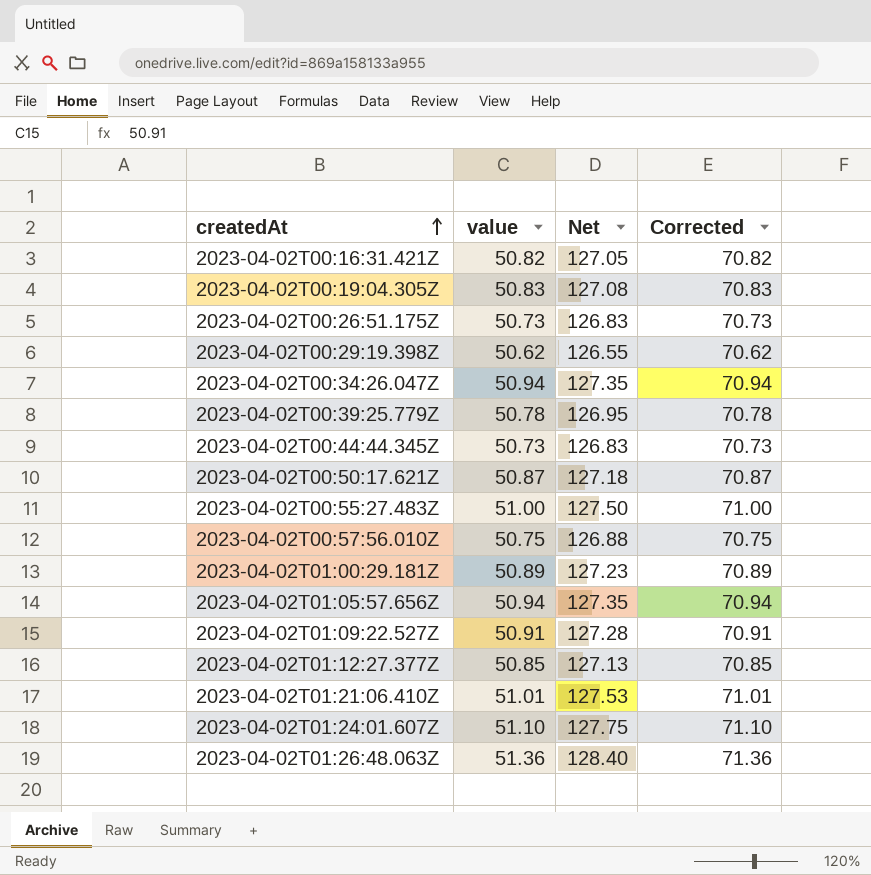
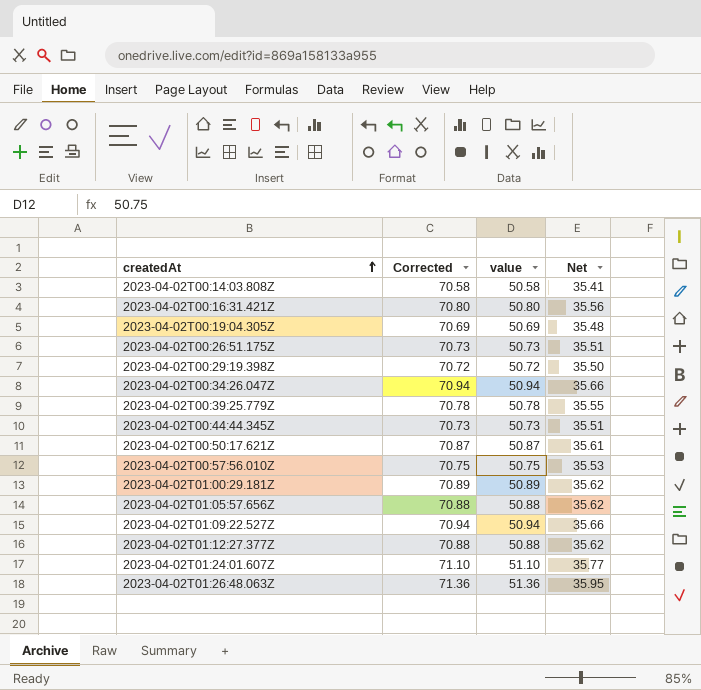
column Corrected | position: 4 -> 2
column Net | formula: [value] * 2.5 -> [value] * 0.7
row 2023-04-02T00:55:27.483Z: 51.00 | 127.50 | 71.00 -> none
row 2023-04-02T01:21:06.410Z: 51.01 | 127.53 | 71.01 -> none
row 2023-04-02T00:14:03.808Z: none -> 70.58 | 50.58 | 35.41
2023-04-02T00:16:31.421Z | Corrected: 70.82 -> 70.80
2023-04-02T00:16:31.421Z | value: 50.82 -> 50.80
2023-04-02T00:19:04.305Z | Corrected: 70.83 -> 70.69
2023-04-02T00:19:04.305Z | value: 50.83 -> 50.69
2023-04-02T00:29:19.398Z | Corrected: 70.62 -> 70.72
2023-04-02T00:29:19.398Z | value: 50.62 -> 50.72
2023-04-02T01:05:57.656Z | Corrected: 70.94 -> 70.88
2023-04-02T01:05:57.656Z | value: 50.94 -> 50.88
2023-04-02T01:09:22.527Z | Corrected: 70.91 -> 70.94
2023-04-02T01:09:22.527Z | value: 50.91 -> 50.94
2023-04-02T01:12:27.377Z | Corrected: 70.85 -> 70.88
2023-04-02T01:12:27.377Z | value: 50.85 -> 50.88

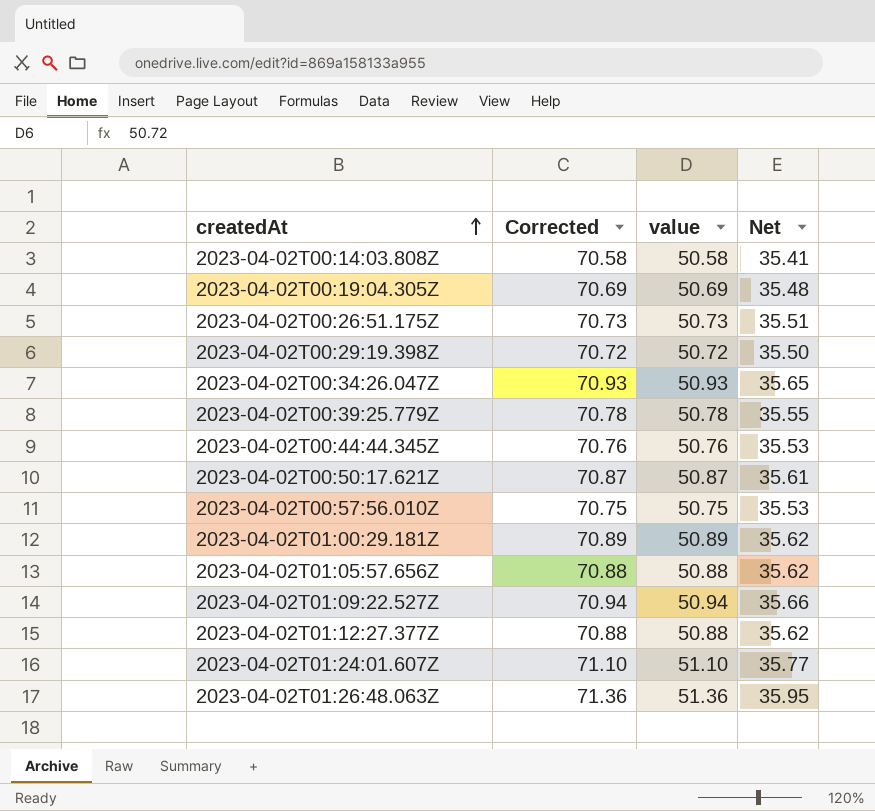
row 2023-04-02T00:16:31.421Z: 70.80 | 50.80 | 35.56 -> none
2023-04-02T00:34:26.047Z | Corrected: 70.94 -> 70.93
2023-04-02T00:34:26.047Z | value: 50.94 -> 50.93
2023-04-02T00:34:26.047Z | Net: 35.66 -> 35.65
2023-04-02T00:44:44.345Z | Corrected: 70.73 -> 70.76
2023-04-02T00:44:44.345Z | value: 50.73 -> 50.76
2023-04-02T00:44:44.345Z | Net: 35.51 -> 35.53

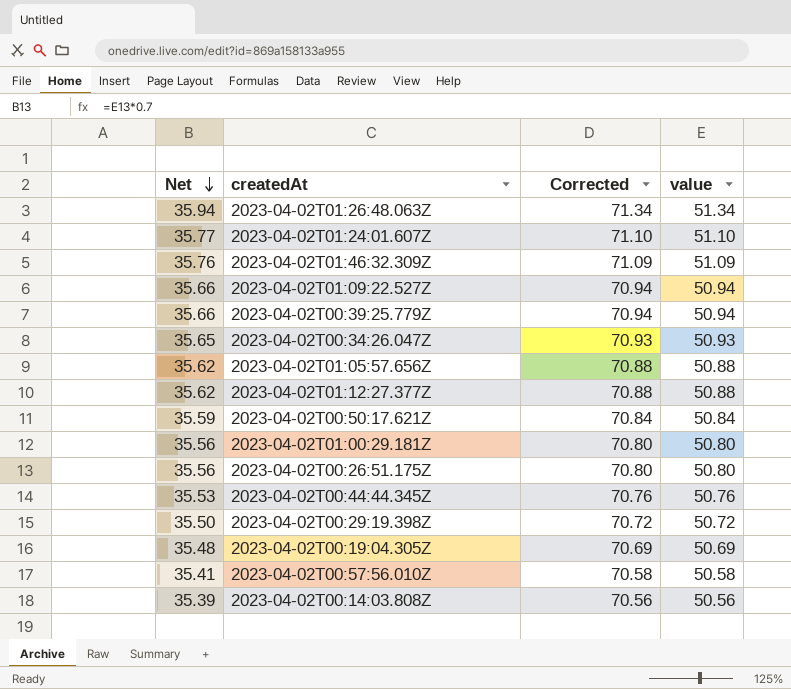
row order: createdAt ascending -> Net descending
column Net | position: 4 -> 1
2023-04-02T01:26:48.063Z | Net: 35.95 -> 35.94
2023-04-02T01:26:48.063Z | Corrected: 71.36 -> 71.34
2023-04-02T01:26:48.063Z | value: 51.36 -> 51.34
row 2023-04-02T01:46:32.309Z: none -> 35.76 | 71.09 | 51.09
2023-04-02T00:39:25.779Z | Net: 35.55 -> 35.66
2023-04-02T00:39:25.779Z | Corrected: 70.78 -> 70.94
2023-04-02T00:39:25.779Z | value: 50.78 -> 50.94
2023-04-02T00:50:17.621Z | Net: 35.61 -> 35.59
2023-04-02T00:50:17.621Z | Corrected: 70.87 -> 70.84
2023-04-02T00:50:17.621Z | value: 50.87 -> 50.84
2023-04-02T01:00:29.181Z | Net: 35.62 -> 35.56
2023-04-02T01:00:29.181Z | Corrected: 70.89 -> 70.80
2023-04-02T01:00:29.181Z | value: 50.89 -> 50.80
2023-04-02T00:26:51.175Z | Net: 35.51 -> 35.56
2023-04-02T00:26:51.175Z | Corrected: 70.73 -> 70.80
2023-04-02T00:26:51.175Z | value: 50.73 -> 50.80
2023-04-02T00:57:56.010Z | Net: 35.53 -> 35.41
2023-04-02T00:57:56.010Z | Corrected: 70.75 -> 70.58
2023-04-02T00:57:56.010Z | value: 50.75 -> 50.58
2023-04-02T00:14:03.808Z | Net: 35.41 -> 35.39
2023-04-02T00:14:03.808Z | Corrected: 70.58 -> 70.56
2023-04-02T00:14:03.808Z | value: 50.58 -> 50.56

